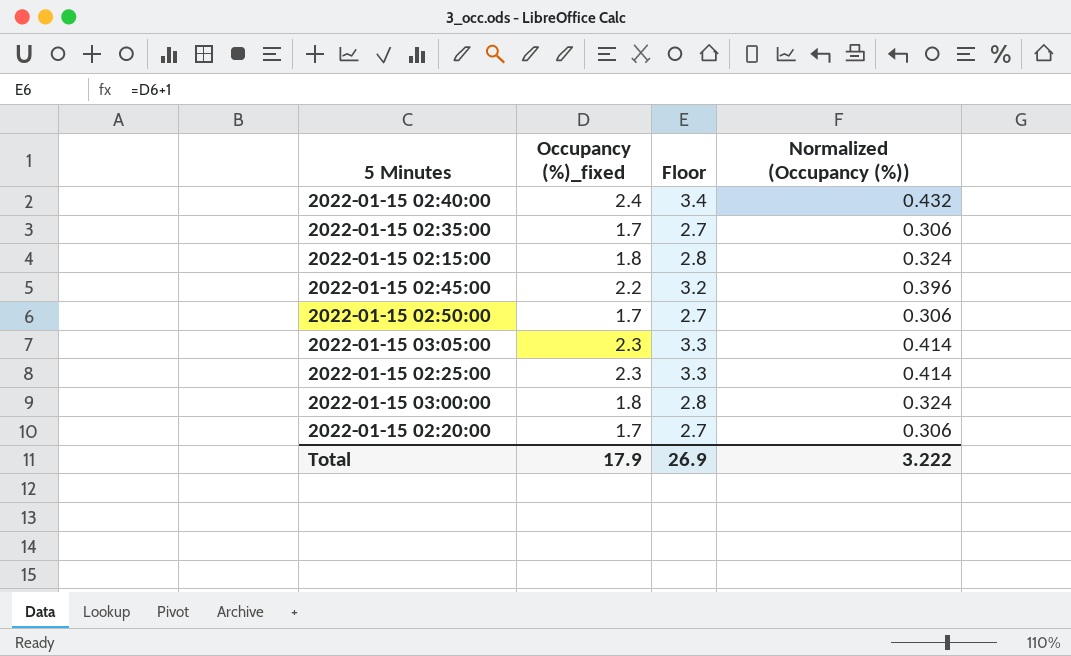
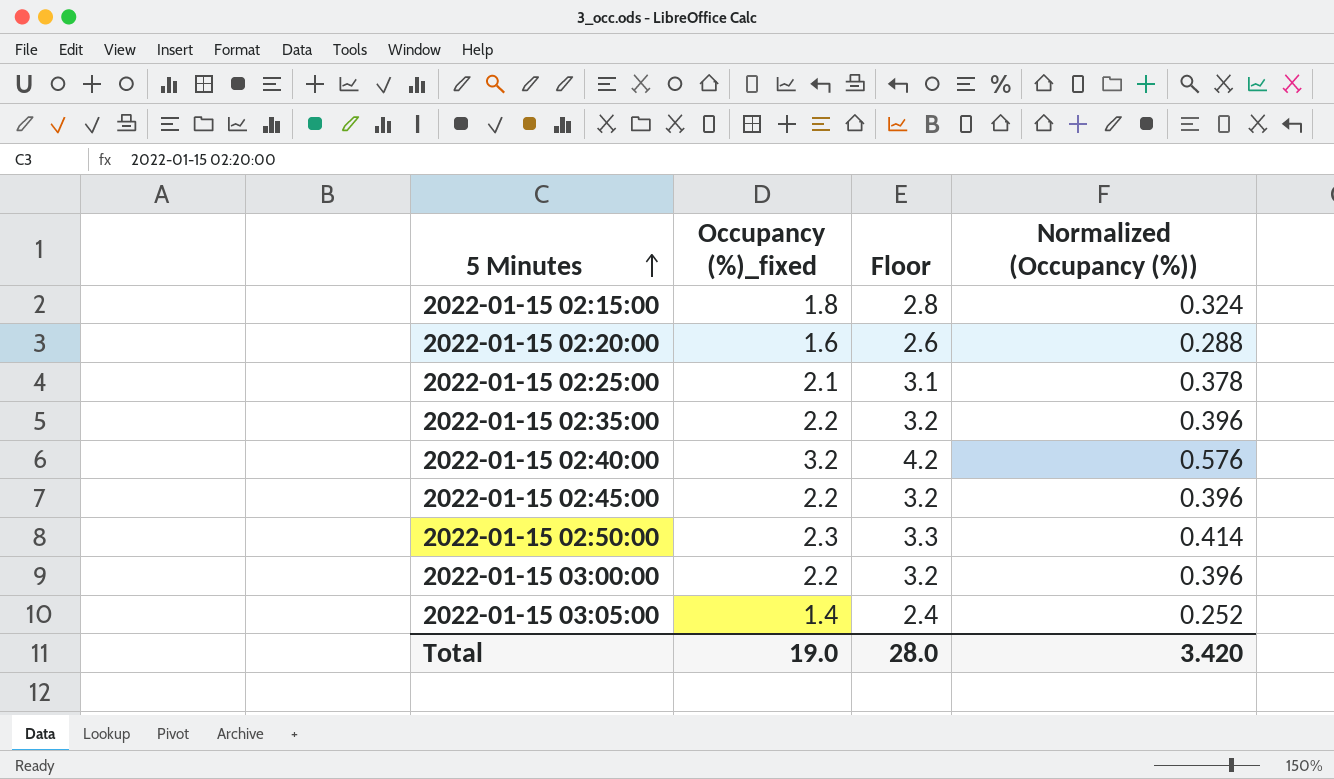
row order: none -> 5 Minutes ascending
2022-01-15 02:20:00 | Occupancy (%)_fixed: 1.7 -> 1.6
2022-01-15 02:20:00 | Floor: 2.7 -> 2.6
2022-01-15 02:20:00 | Normalized (Occupancy (%)): 0.306 -> 0.288
2022-01-15 02:25:00 | Occupancy (%)_fixed: 2.3 -> 2.1
2022-01-15 02:25:00 | Floor: 3.3 -> 3.1
2022-01-15 02:25:00 | Normalized (Occupancy (%)): 0.414 -> 0.378
2022-01-15 02:35:00 | Occupancy (%)_fixed: 1.7 -> 2.2
2022-01-15 02:35:00 | Floor: 2.7 -> 3.2
2022-01-15 02:35:00 | Normalized (Occupancy (%)): 0.306 -> 0.396
2022-01-15 02:40:00 | Occupancy (%)_fixed: 2.4 -> 3.2
2022-01-15 02:40:00 | Floor: 3.4 -> 4.2
2022-01-15 02:40:00 | Normalized (Occupancy (%)): 0.432 -> 0.576
2022-01-15 02:50:00 | Occupancy (%)_fixed: 1.7 -> 2.3
2022-01-15 02:50:00 | Floor: 2.7 -> 3.3
2022-01-15 02:50:00 | Normalized (Occupancy (%)): 0.306 -> 0.414
2022-01-15 03:00:00 | Occupancy (%)_fixed: 1.8 -> 2.2
2022-01-15 03:00:00 | Floor: 2.8 -> 3.2
2022-01-15 03:00:00 | Normalized (Occupancy (%)): 0.324 -> 0.396
2022-01-15 03:05:00 | Occupancy (%)_fixed: 2.3 -> 1.4
2022-01-15 03:05:00 | Floor: 3.3 -> 2.4
2022-01-15 03:05:00 | Normalized (Occupancy (%)): 0.414 -> 0.252
Total | Occupancy (%)_fixed: 17.9 -> 19.0
Total | Floor: 26.9 -> 28.0
Total | Normalized (Occupancy (%)): 3.222 -> 3.420

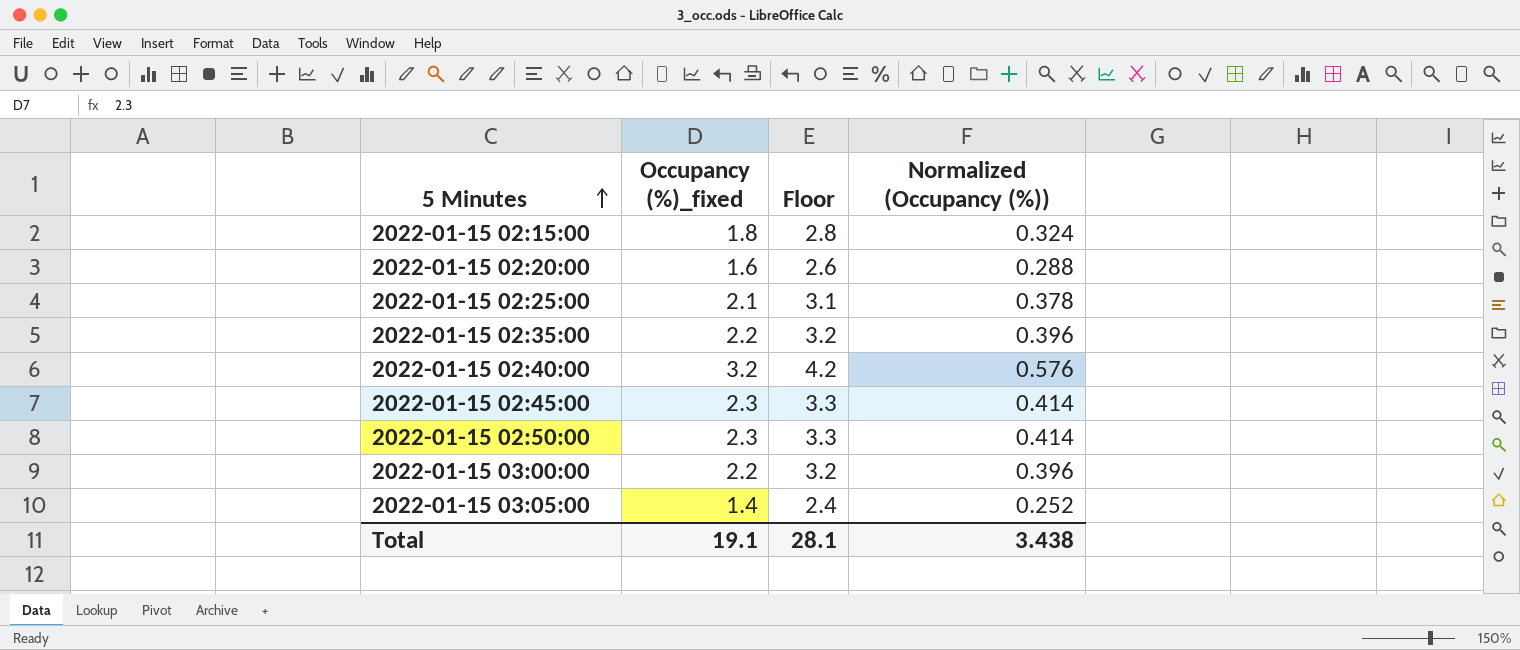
2022-01-15 02:45:00 | Occupancy (%)_fixed: 2.2 -> 2.3
2022-01-15 02:45:00 | Floor: 3.2 -> 3.3
2022-01-15 02:45:00 | Normalized (Occupancy (%)): 0.396 -> 0.414
Total | Occupancy (%)_fixed: 19.0 -> 19.1
Total | Floor: 28.0 -> 28.1
Total | Normalized (Occupancy (%)): 3.420 -> 3.438

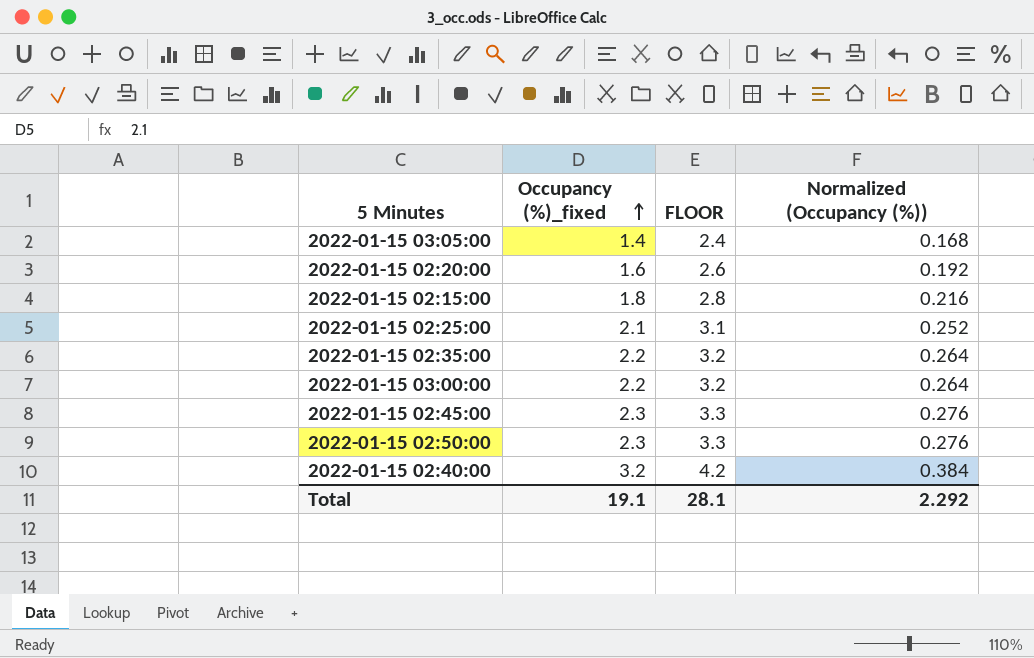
row order: 5 Minutes ascending -> Occupancy (%)_fixed ascending
column name: Floor -> FLOOR
column Normalized (Occupancy (%)) | formula: [Occupancy (%)_fixed] * 0.18 -> [Occupancy (%)_fixed] * 0.12
Total | Normalized (Occupancy (%)): 3.438 -> 2.292

